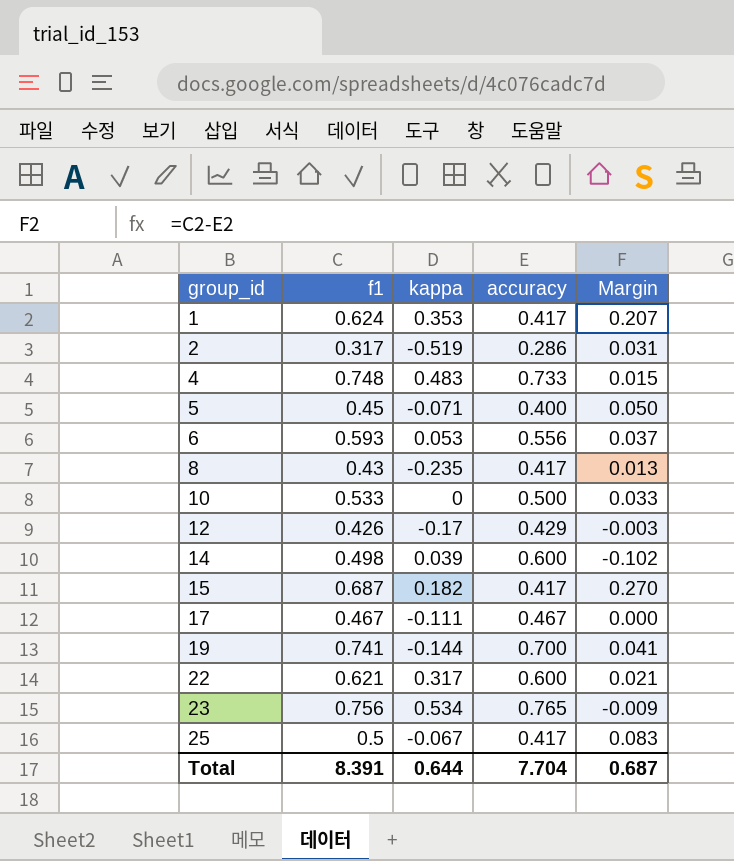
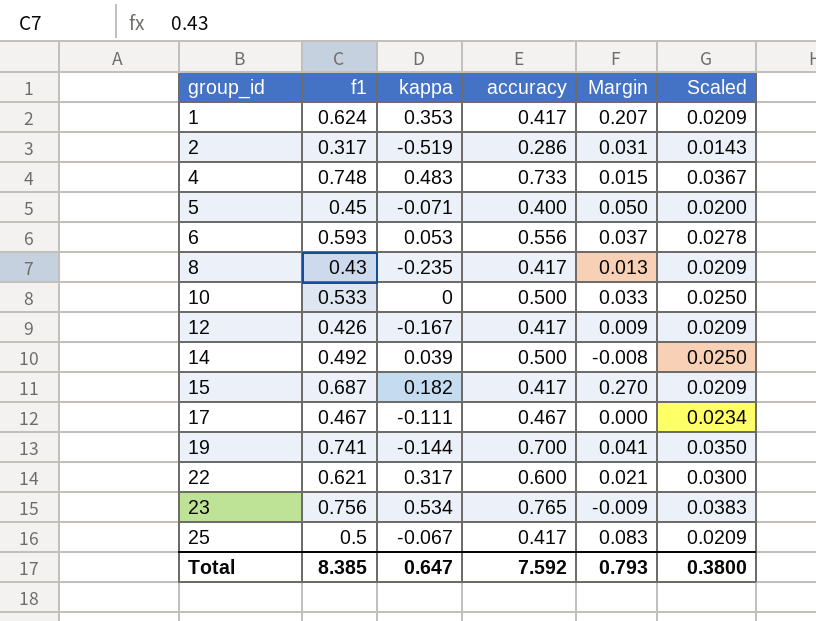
column Scaled | formula: none -> [accuracy] * 0.05
12 | kappa: -0.17 -> -0.167
12 | accuracy: 0.429 -> 0.417
12 | Margin: -0.003 -> 0.009
14 | f1: 0.498 -> 0.492
14 | accuracy: 0.600 -> 0.500
14 | Margin: -0.102 -> -0.008
Total | f1: 8.391 -> 8.385
Total | kappa: 0.644 -> 0.647
Total | accuracy: 7.704 -> 7.592
Total | Margin: 0.687 -> 0.793

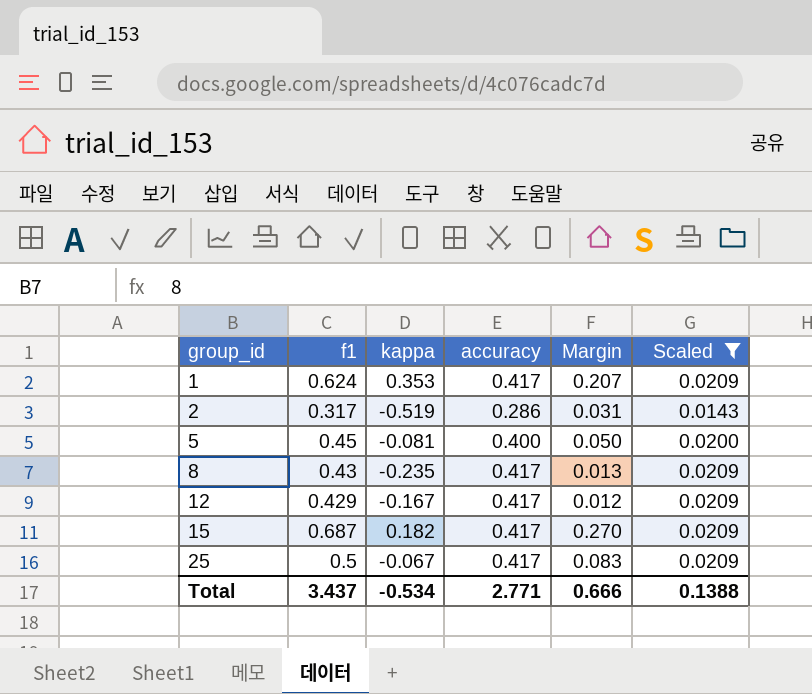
filter: none -> Scaled <= 0.0209
5 | kappa: -0.071 -> -0.081
12 | f1: 0.426 -> 0.429
12 | Margin: 0.009 -> 0.012
Total | f1: 8.385 -> 3.437
Total | kappa: 0.647 -> -0.534
Total | accuracy: 7.592 -> 2.771
Total | Margin: 0.793 -> 0.666
Total | Scaled: 0.3800 -> 0.1388

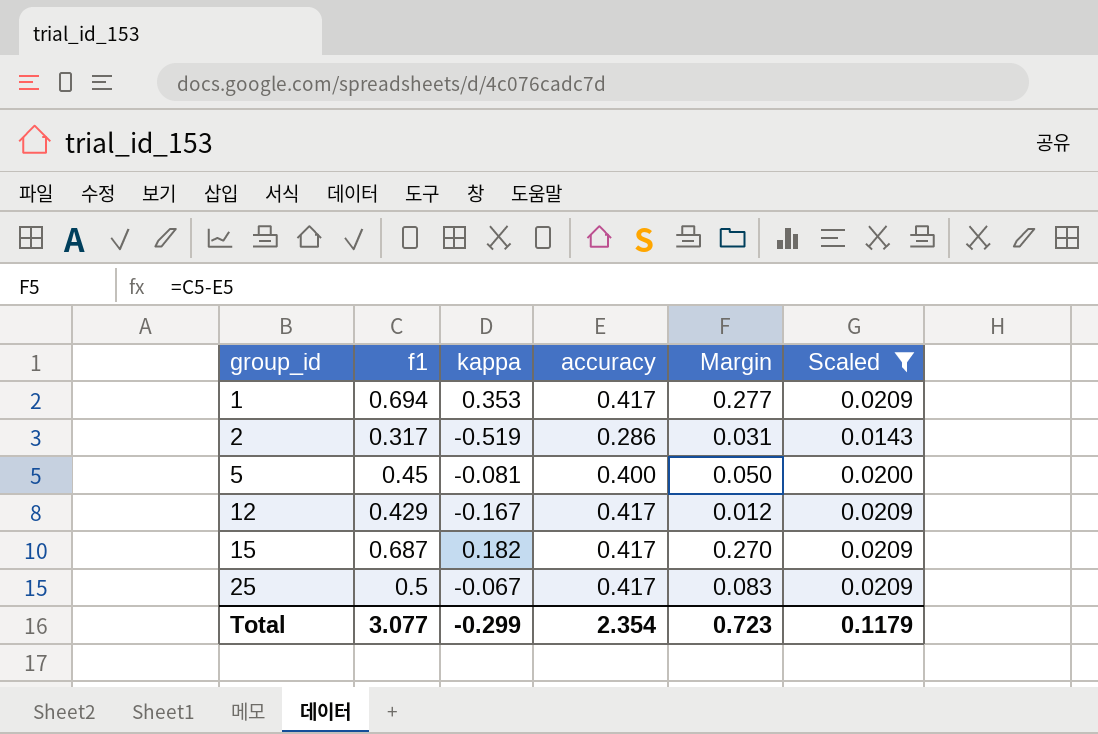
row 8: 0.43 | -0.235 | 0.417 | 0.013 | 0.0209 -> none
1 | f1: 0.624 -> 0.694
1 | Margin: 0.207 -> 0.277
Total | f1: 3.437 -> 3.077
Total | kappa: -0.534 -> -0.299
Total | accuracy: 2.771 -> 2.354
Total | Margin: 0.666 -> 0.723
Total | Scaled: 0.1388 -> 0.1179

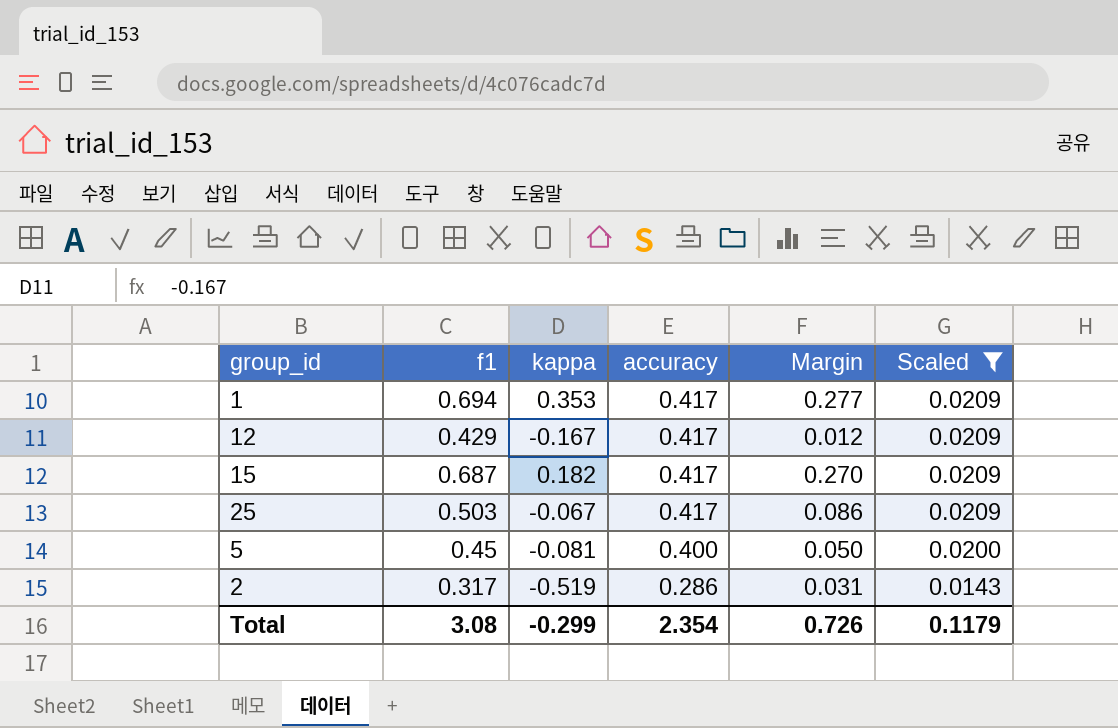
row order: group_id ascending -> accuracy descending
25 | f1: 0.5 -> 0.503
25 | Margin: 0.083 -> 0.086
Total | f1: 3.077 -> 3.08
Total | Margin: 0.723 -> 0.726

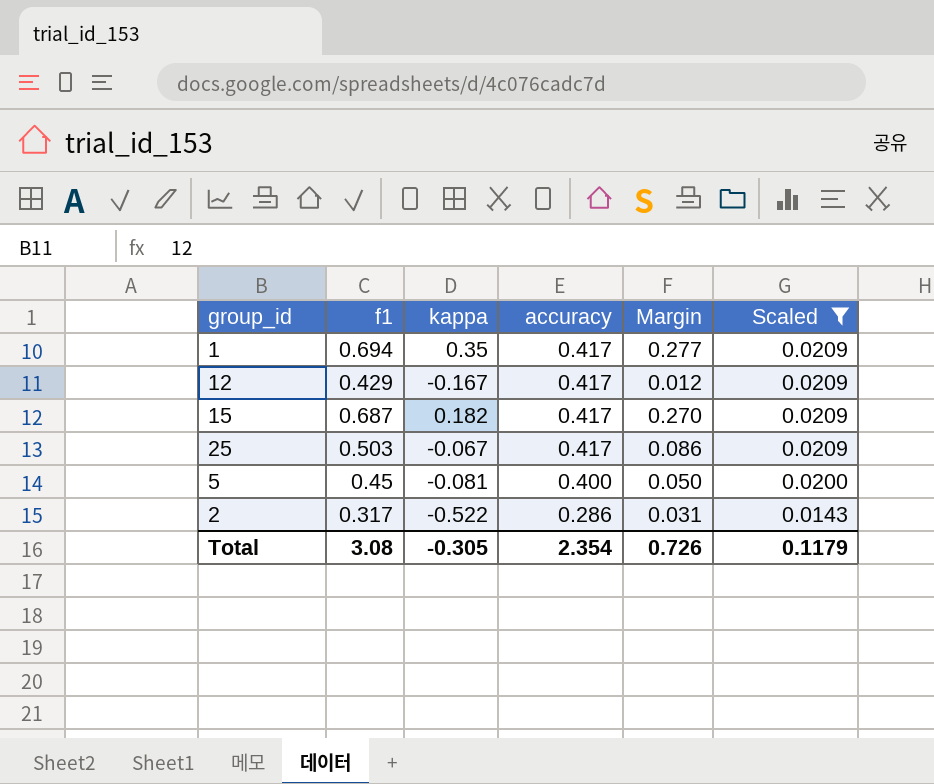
1 | kappa: 0.353 -> 0.35
2 | kappa: -0.519 -> -0.522
Total | kappa: -0.299 -> -0.305

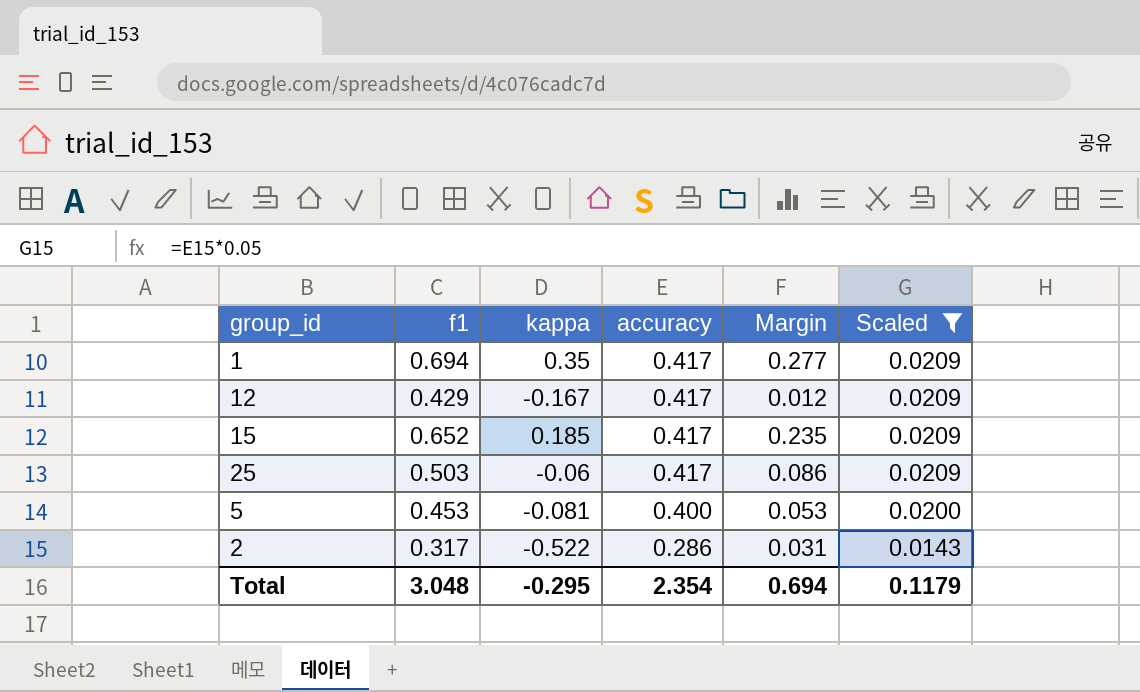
15 | f1: 0.687 -> 0.652
15 | kappa: 0.182 -> 0.185
15 | Margin: 0.270 -> 0.235
25 | kappa: -0.067 -> -0.06
5 | f1: 0.45 -> 0.453
5 | Margin: 0.050 -> 0.053
Total | f1: 3.08 -> 3.048
Total | kappa: -0.305 -> -0.295
Total | Margin: 0.726 -> 0.694

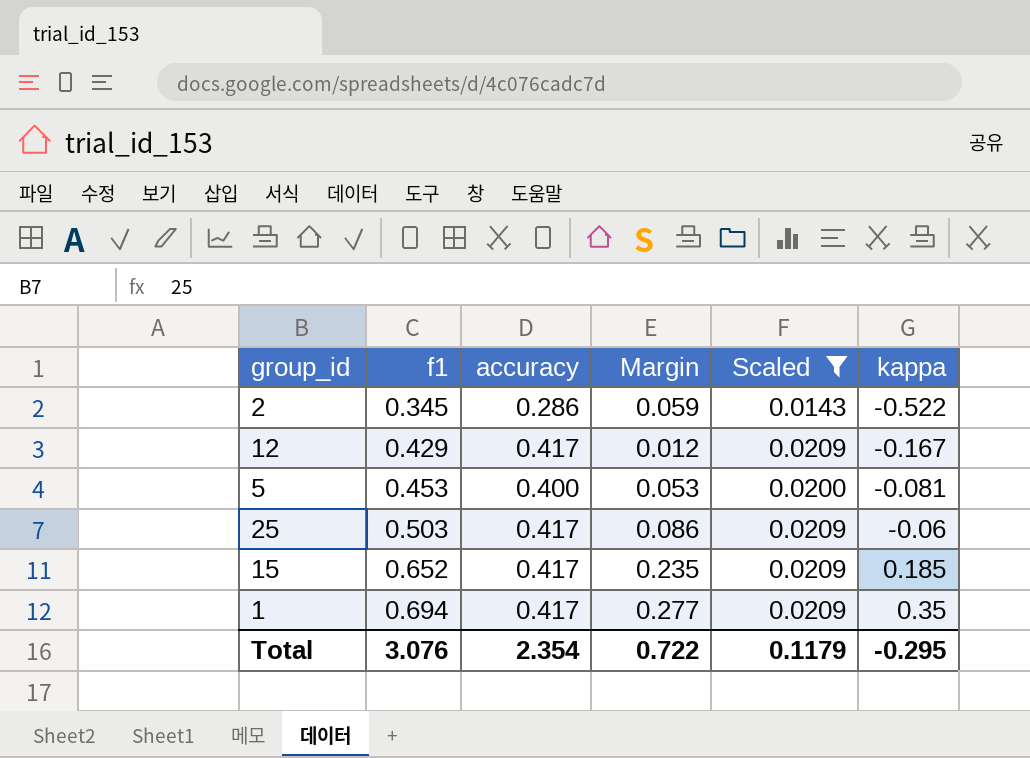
row order: accuracy descending -> f1 ascending
column kappa | position: 3 -> 6
2 | f1: 0.317 -> 0.345
2 | Margin: 0.031 -> 0.059
Total | f1: 3.048 -> 3.076
Total | Margin: 0.694 -> 0.722

